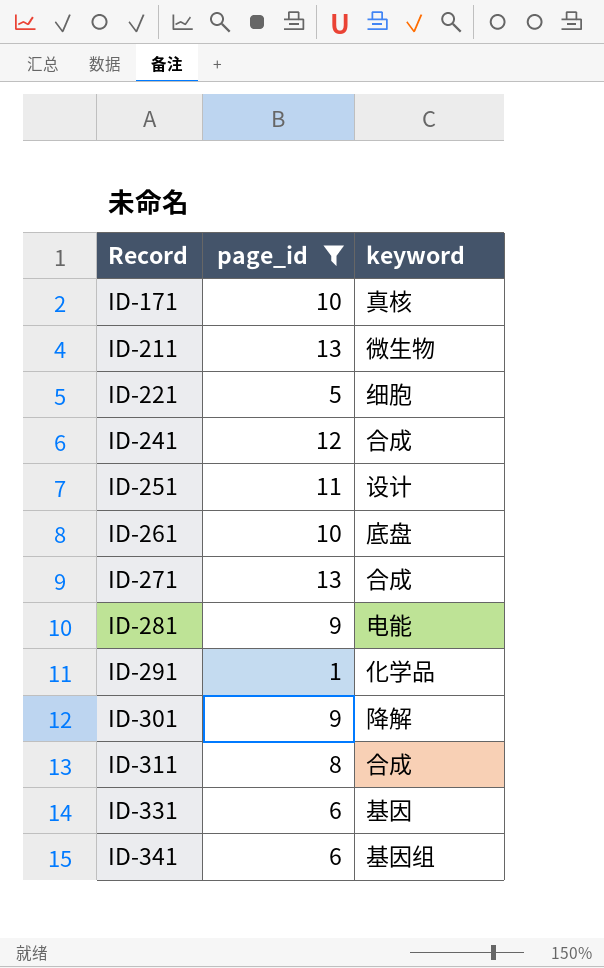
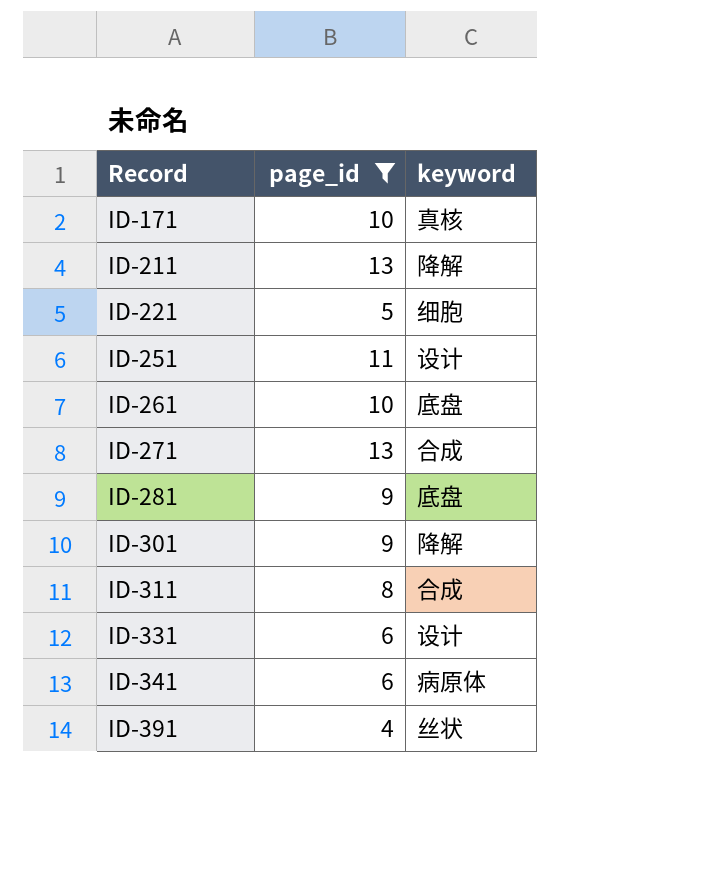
row ID-241: 12 | 合成 -> none
row ID-291: 1 | 化学品 -> none
ID-211 | keyword: 微生物 -> 降解
ID-281 | keyword: 电能 -> 底盘
ID-331 | keyword: 基因 -> 设计
ID-341 | keyword: 基因组 -> 病原体
row ID-391: none -> 4 | 丝状

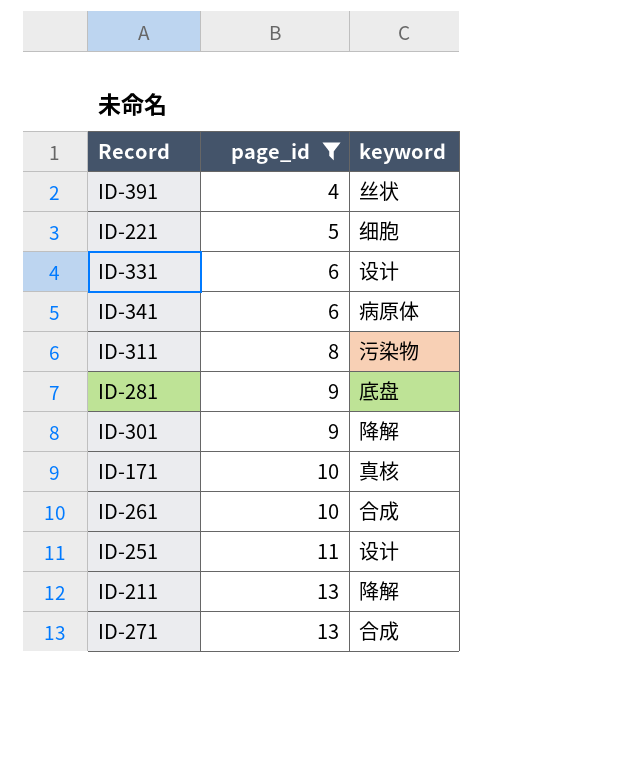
row order: Record ascending -> page_id ascending
ID-311 | keyword: 合成 -> 污染物
ID-261 | keyword: 底盘 -> 合成

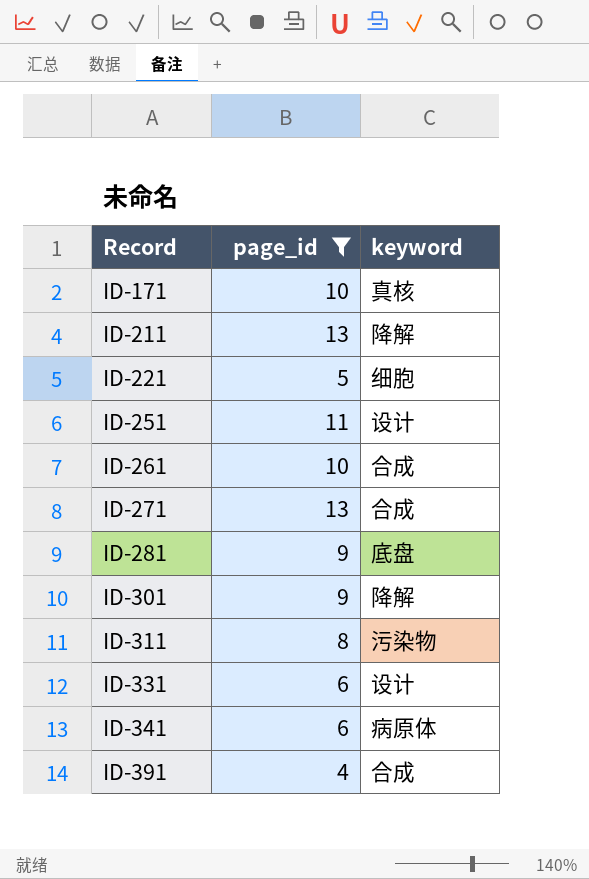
row order: page_id ascending -> Record ascending
ID-391 | keyword: 丝状 -> 合成

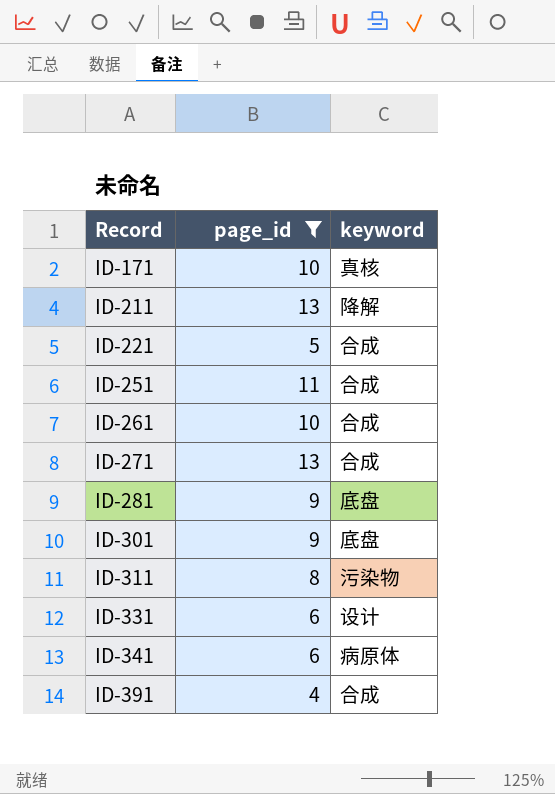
ID-221 | keyword: 细胞 -> 合成
ID-251 | keyword: 设计 -> 合成
ID-301 | keyword: 降解 -> 底盘

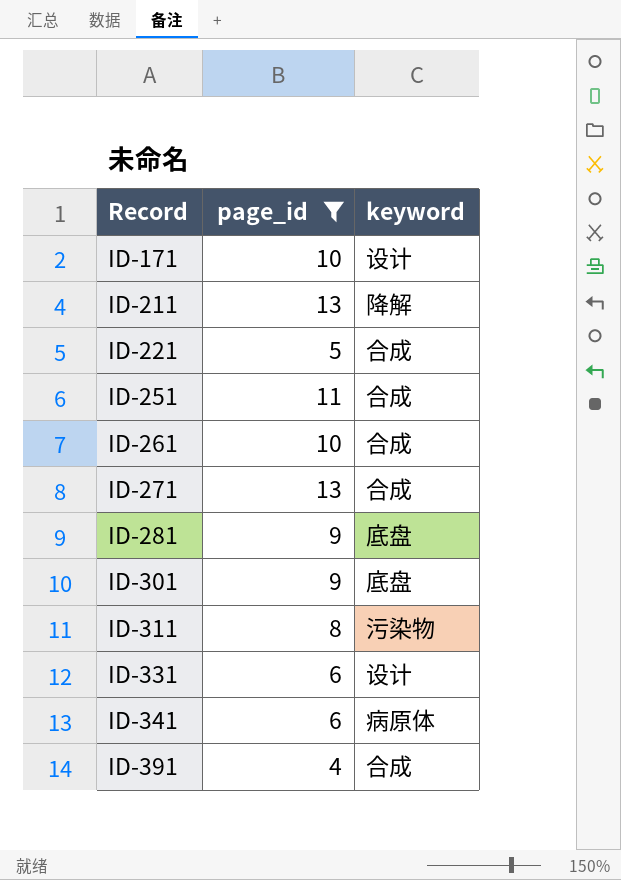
ID-171 | keyword: 真核 -> 设计

